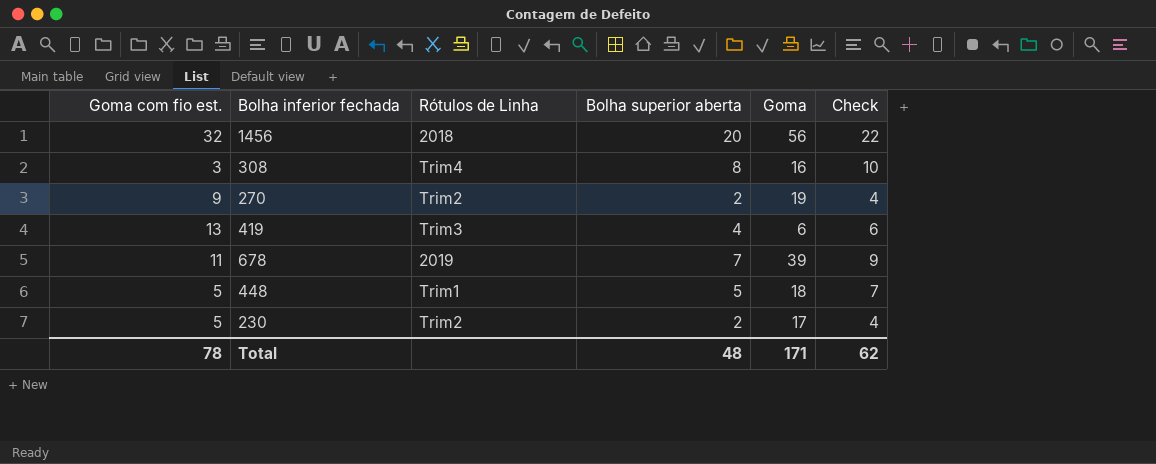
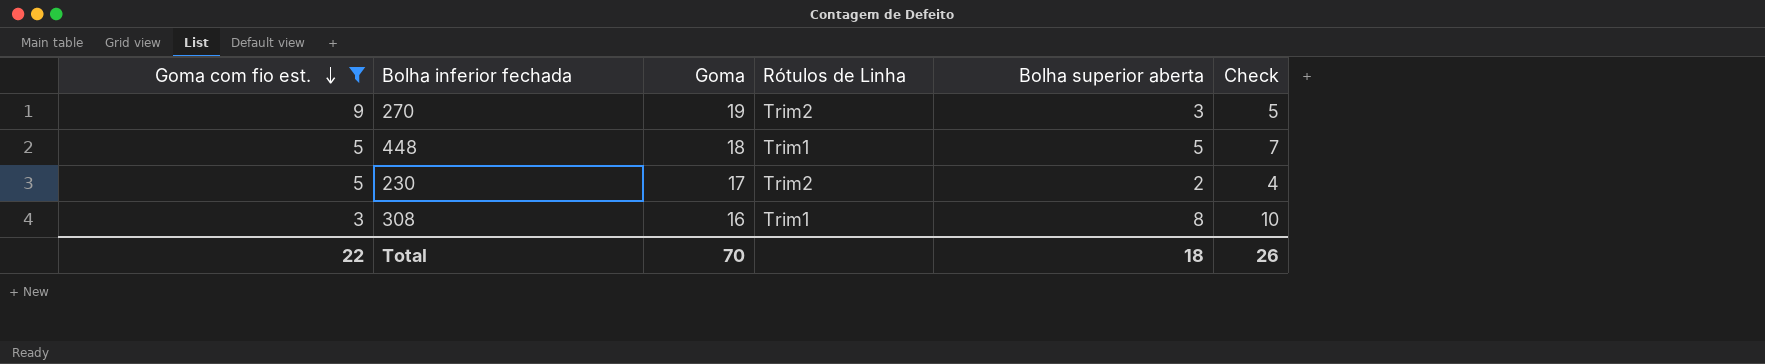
filter: none -> Goma com fio est. <= 9
row order: none -> Goma com fio est. descending
column Goma | position: 5 -> 3
270 | Bolha superior aberta: 2 -> 3
270 | Check: 4 -> 5
308 | Rótulos de Linha: Trim4 -> Trim1
Total | Goma com fio est.: 78 -> 22
Total | Goma: 171 -> 70
Total | Bolha superior aberta: 48 -> 18
Total | Check: 62 -> 26

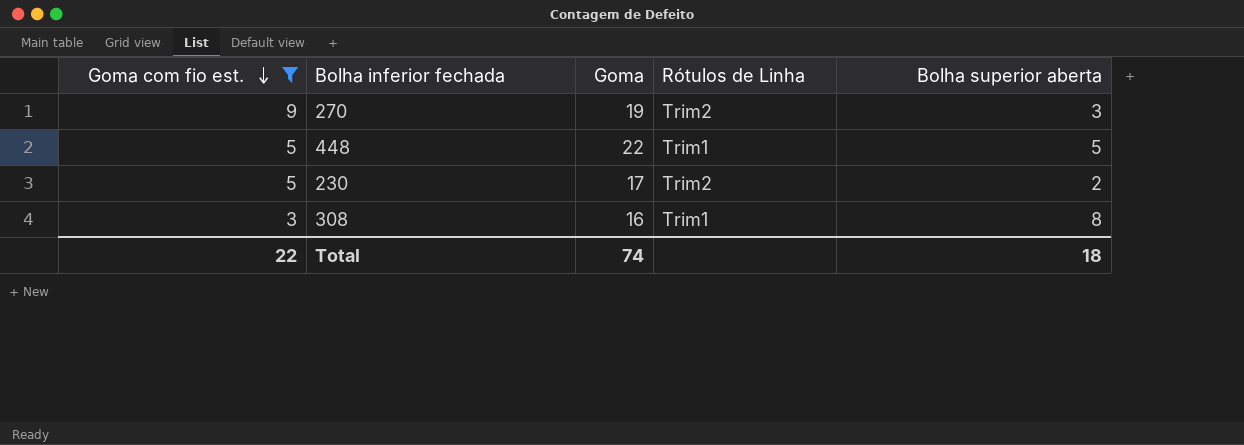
column Check | formula: [Bolha superior aberta] + 2 -> none
448 | Goma: 18 -> 22
Total | Goma: 70 -> 74

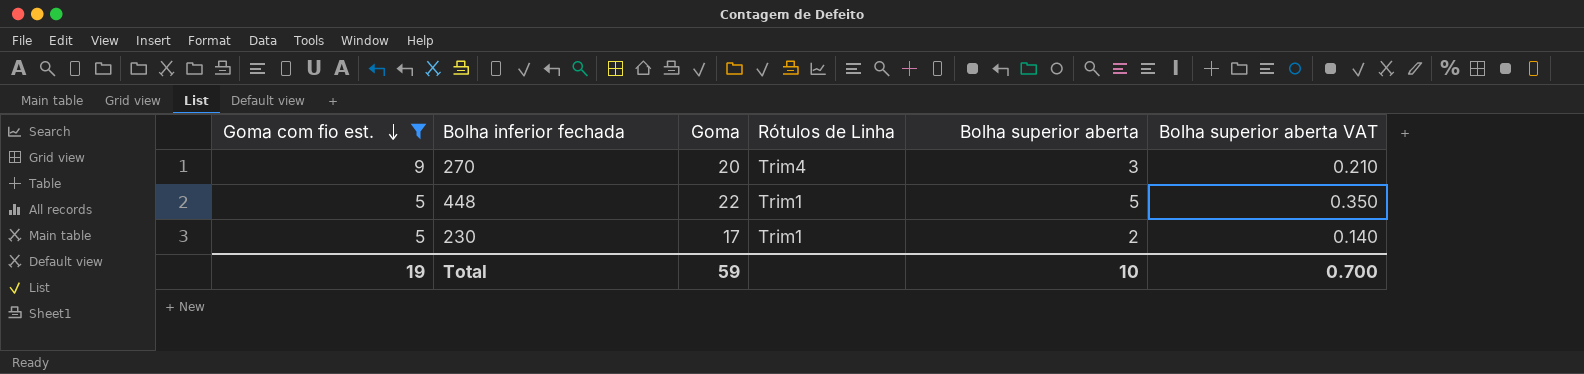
column Bolha superior aberta VAT | formula: none -> [Bolha superior aberta] * 0.07
row 308: 3 | 16 | Trim1 | 8 -> none
270 | Goma: 19 -> 20
270 | Rótulos de Linha: Trim2 -> Trim4
230 | Rótulos de Linha: Trim2 -> Trim1
Total | Goma com fio est.: 22 -> 19
Total | Goma: 74 -> 59
Total | Bolha superior aberta: 18 -> 10

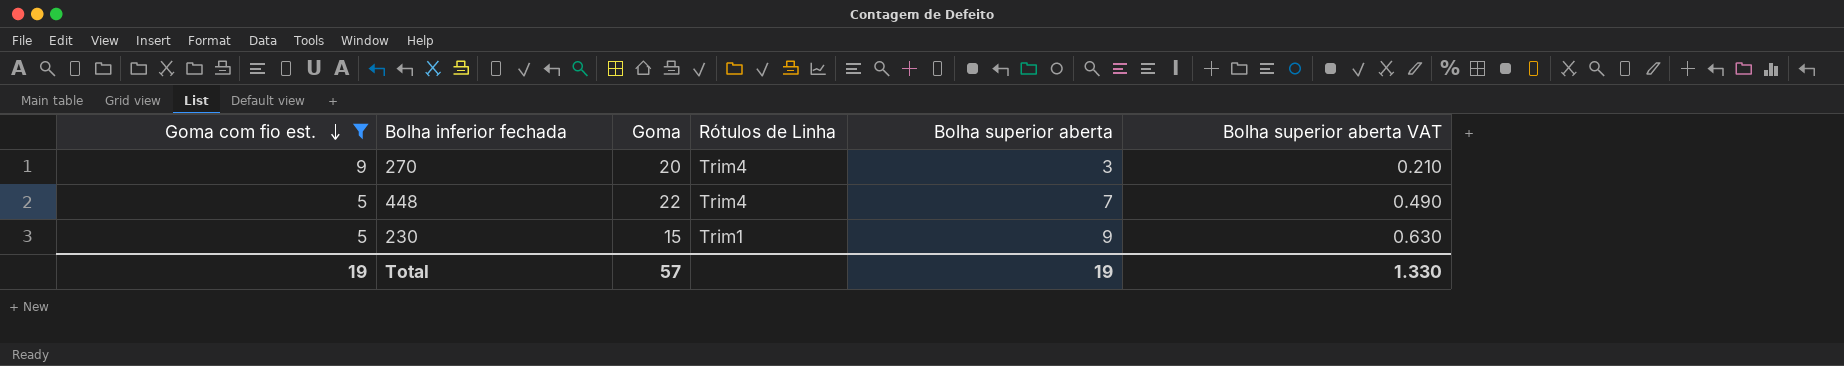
448 | Rótulos de Linha: Trim1 -> Trim4
448 | Bolha superior aberta: 5 -> 7
448 | Bolha superior aberta VAT: 0.350 -> 0.490
230 | Goma: 17 -> 15
230 | Bolha superior aberta: 2 -> 9
230 | Bolha superior aberta VAT: 0.140 -> 0.630
Total | Goma: 59 -> 57
Total | Bolha superior aberta: 10 -> 19
Total | Bolha superior aberta VAT: 0.700 -> 1.330

